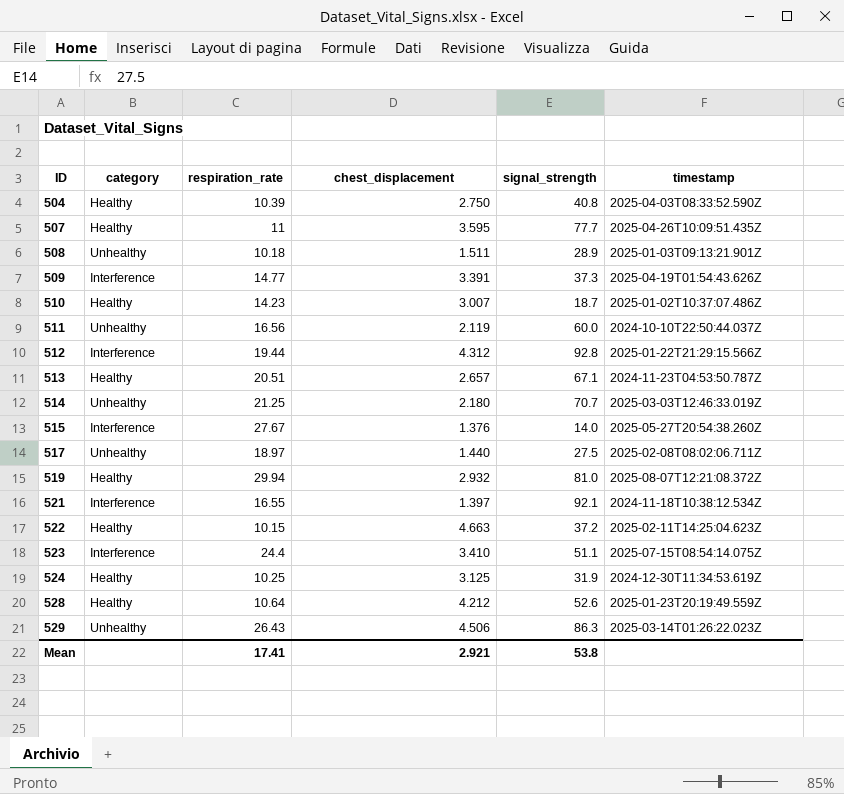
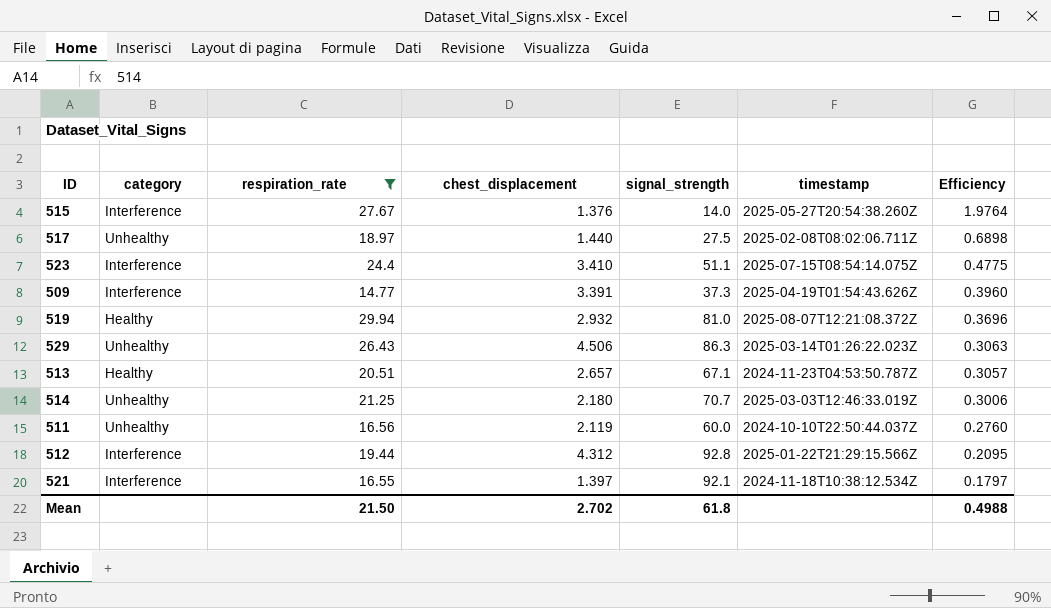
filter: none -> respiration_rate >= 14.77
row order: ID ascending -> Efficiency descending
column Efficiency | formula: none -> [respiration_rate] / [signal_strength]
Mean | respiration_rate: 17.41 -> 21.50
Mean | chest_displacement: 2.921 -> 2.702
Mean | signal_strength: 53.8 -> 61.8

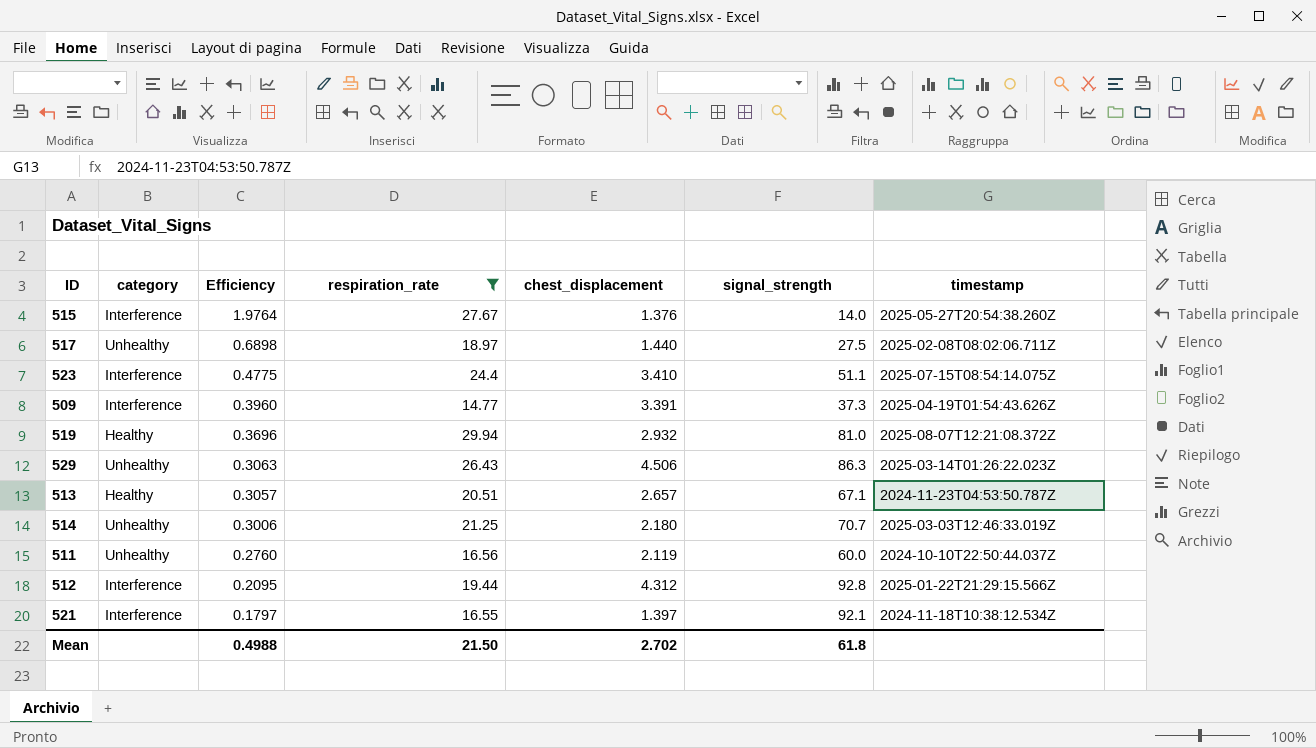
column Efficiency | position: 7 -> 3

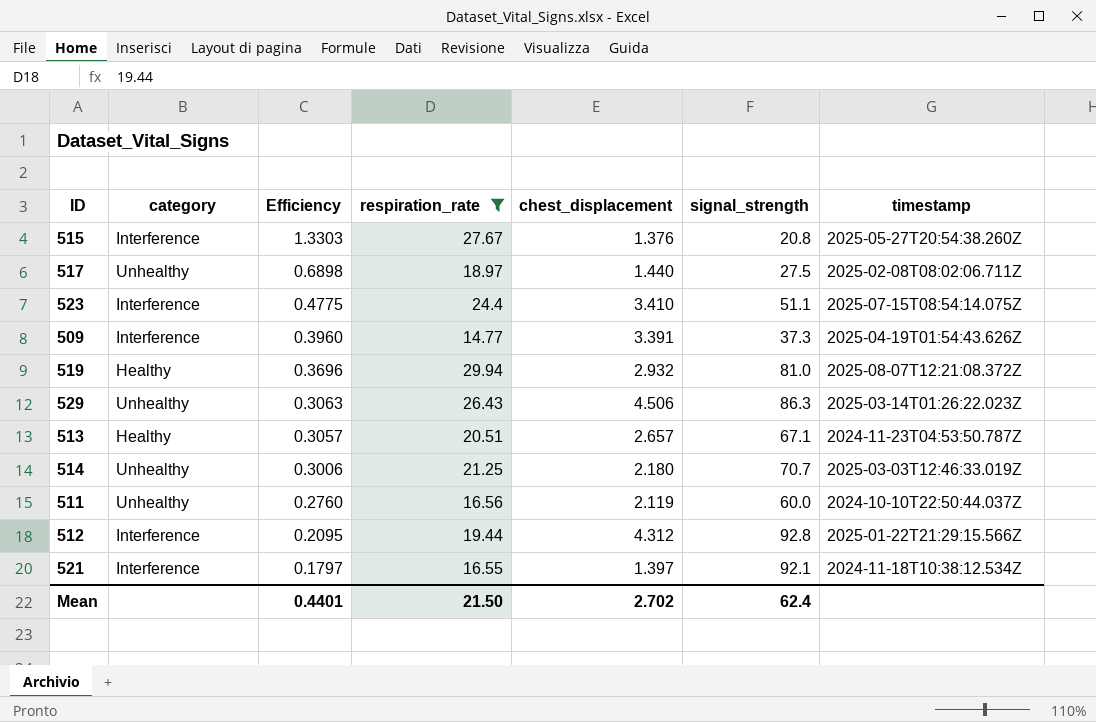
515 | Efficiency: 1.9764 -> 1.3303
515 | signal_strength: 14.0 -> 20.8
Mean | Efficiency: 0.4988 -> 0.4401
Mean | signal_strength: 61.8 -> 62.4

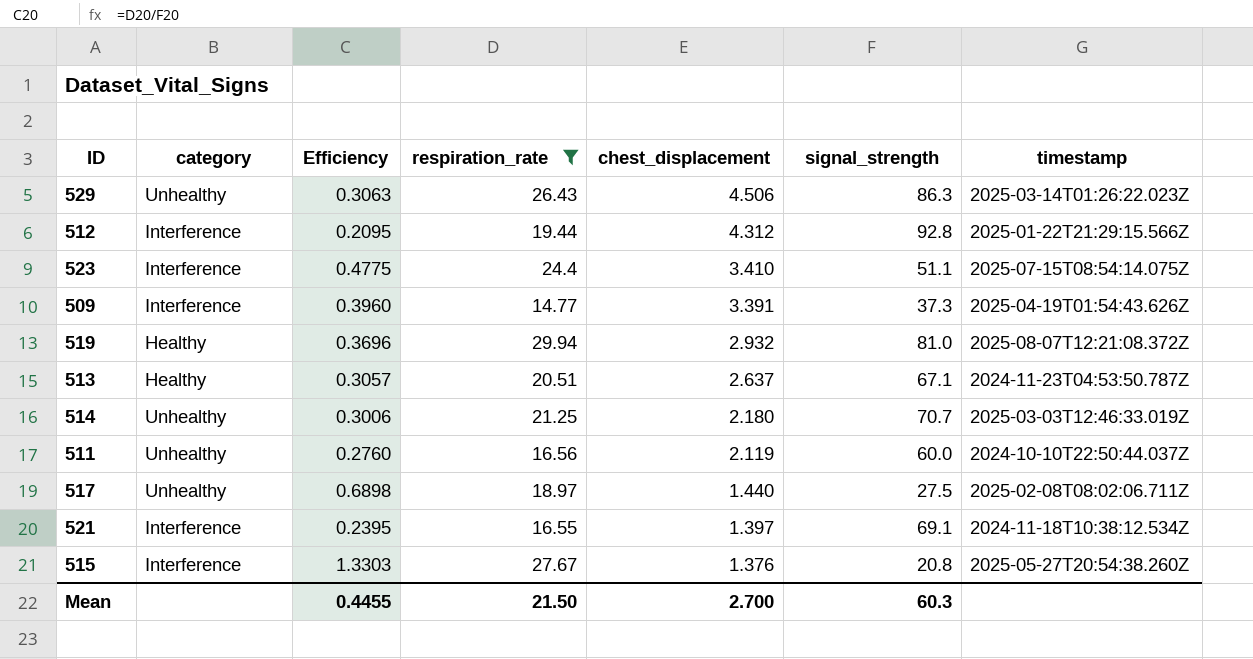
row order: Efficiency descending -> chest_displacement descending
513 | chest_displacement: 2.657 -> 2.637
521 | Efficiency: 0.1797 -> 0.2395
521 | signal_strength: 92.1 -> 69.1
Mean | Efficiency: 0.4401 -> 0.4455
Mean | chest_displacement: 2.702 -> 2.700
Mean | signal_strength: 62.4 -> 60.3

